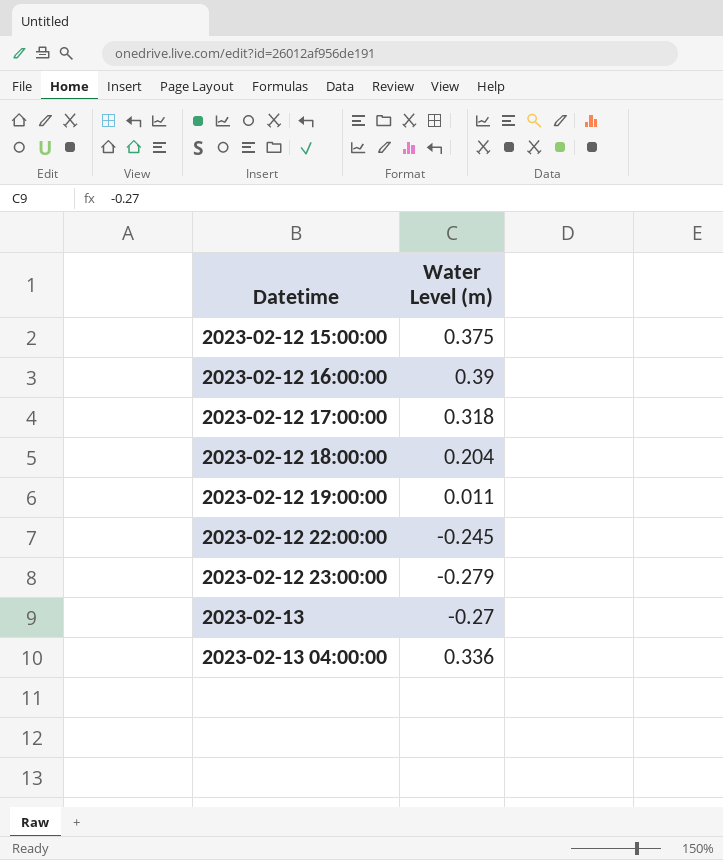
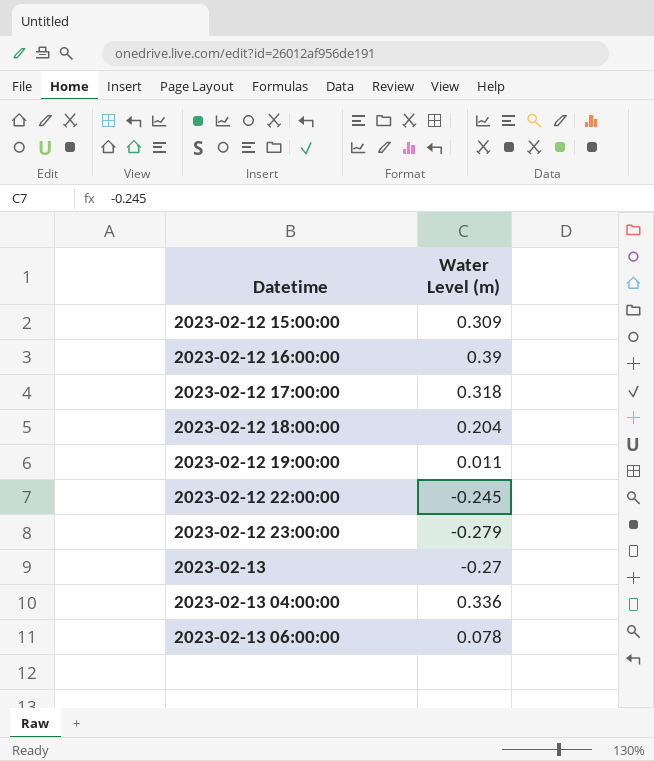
2023-02-12 15:00:00 | Water Level (m): 0.375 -> 0.309
row 2023-02-13 06:00:00: none -> 0.078

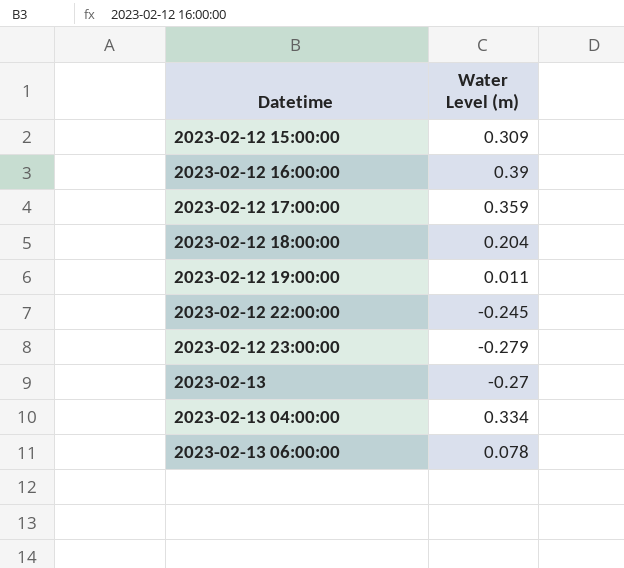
2023-02-12 17:00:00 | Water Level (m): 0.318 -> 0.359
2023-02-13 04:00:00 | Water Level (m): 0.336 -> 0.334

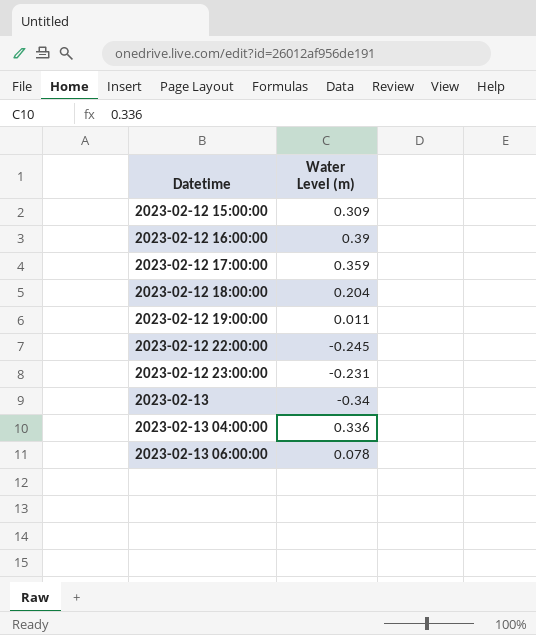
2023-02-12 23:00:00 | Water Level (m): -0.279 -> -0.231
2023-02-13 | Water Level (m): -0.27 -> -0.34
2023-02-13 04:00:00 | Water Level (m): 0.334 -> 0.336

